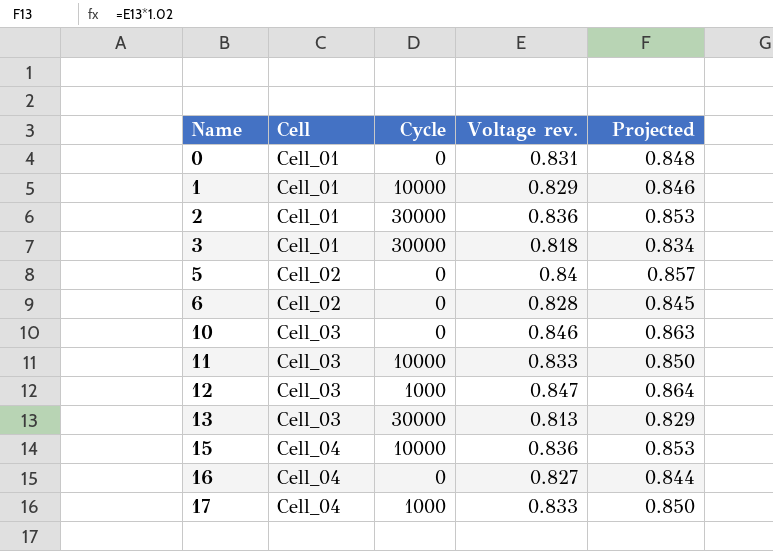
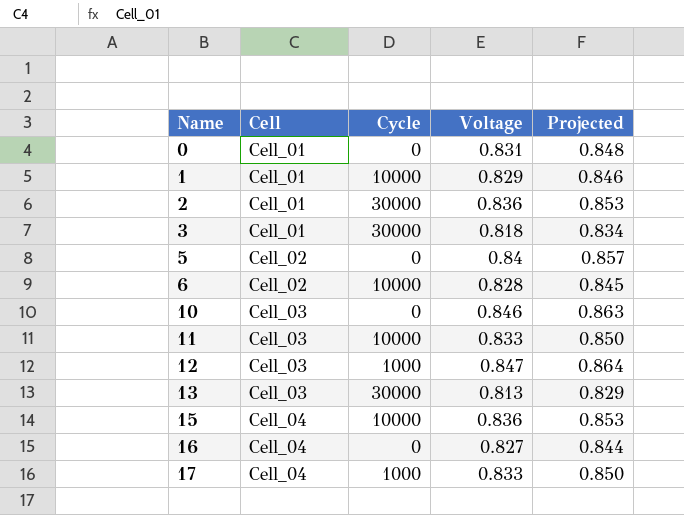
column name: Voltage rev. -> Voltage
6 | Cycle: 0 -> 10000

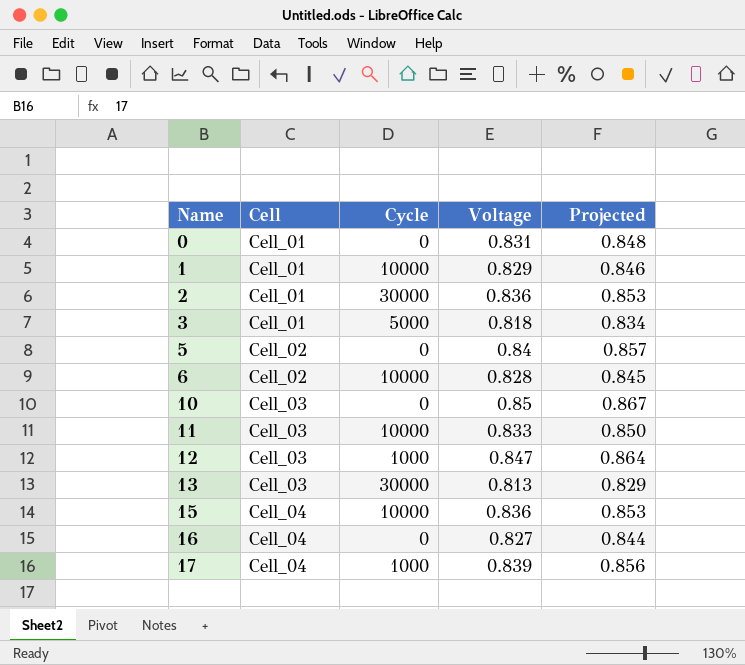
3 | Cycle: 30000 -> 5000
10 | Voltage: 0.846 -> 0.85
10 | Projected: 0.863 -> 0.867
17 | Voltage: 0.833 -> 0.839
17 | Projected: 0.850 -> 0.856

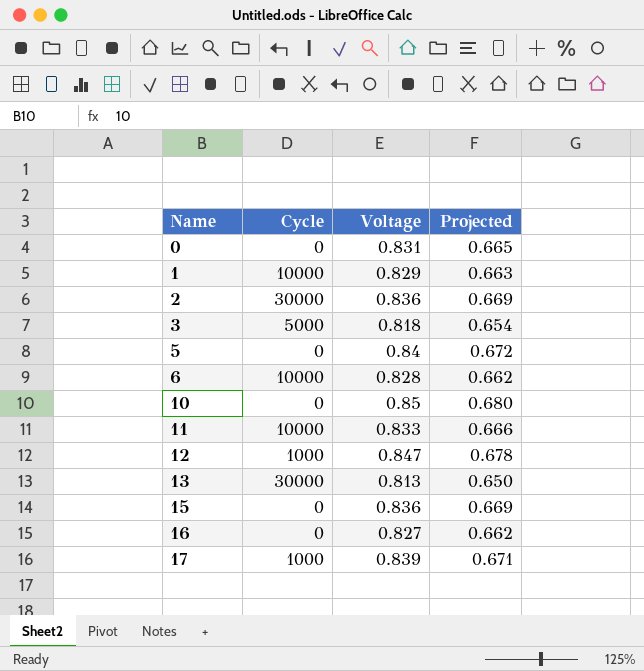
column Cell | position: 2 -> none
column Projected | formula: [Voltage] * 1.02 -> [Voltage] * 0.8
15 | Cycle: 10000 -> 0

